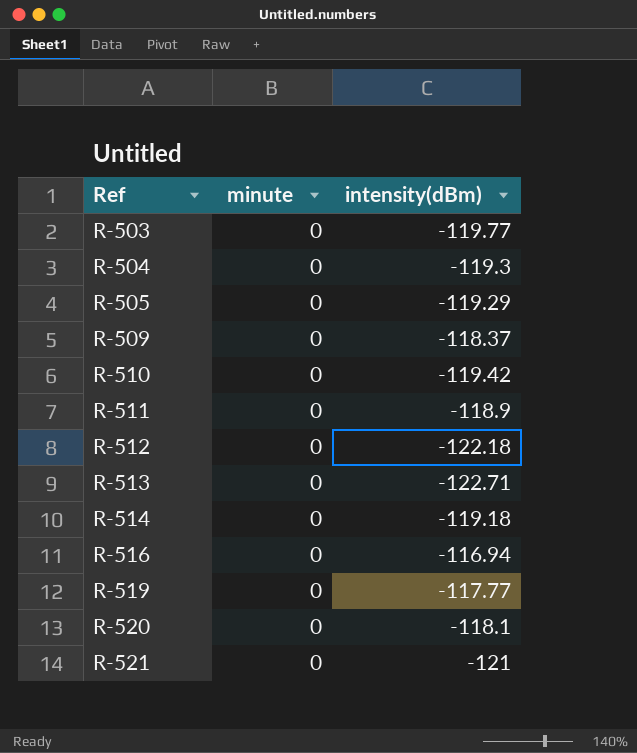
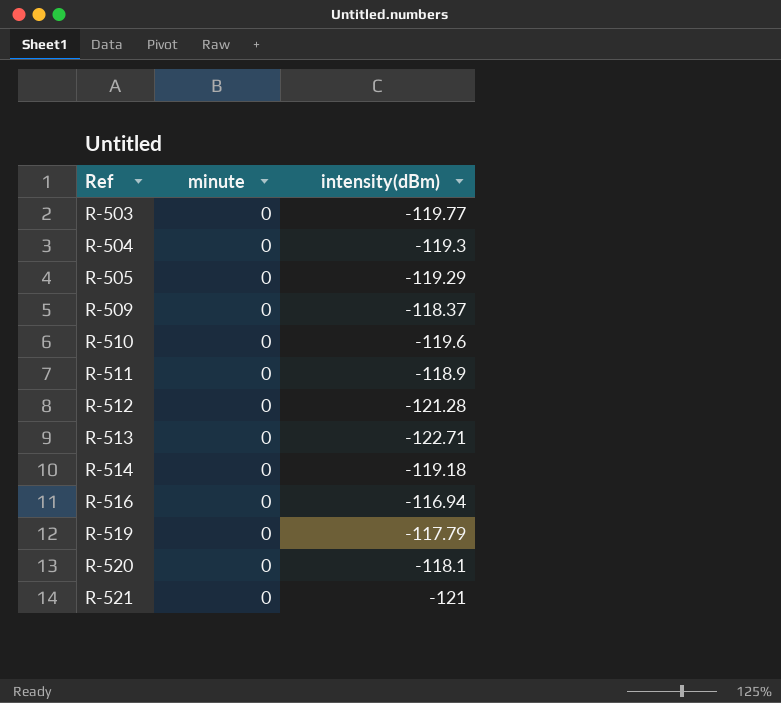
R-510 | intensity(dBm): -119.42 -> -119.6
R-512 | intensity(dBm): -122.18 -> -121.28
R-519 | intensity(dBm): -117.77 -> -117.79

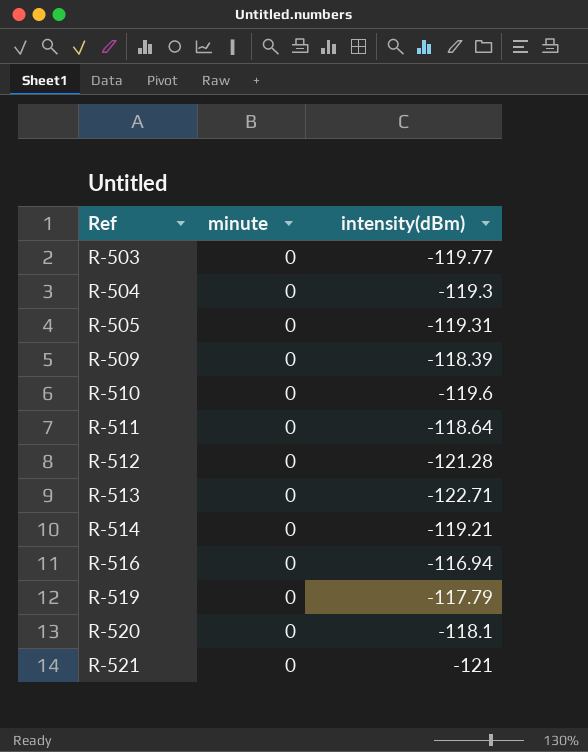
R-505 | intensity(dBm): -119.29 -> -119.31
R-509 | intensity(dBm): -118.37 -> -118.39
R-511 | intensity(dBm): -118.9 -> -118.64
R-514 | intensity(dBm): -119.18 -> -119.21

